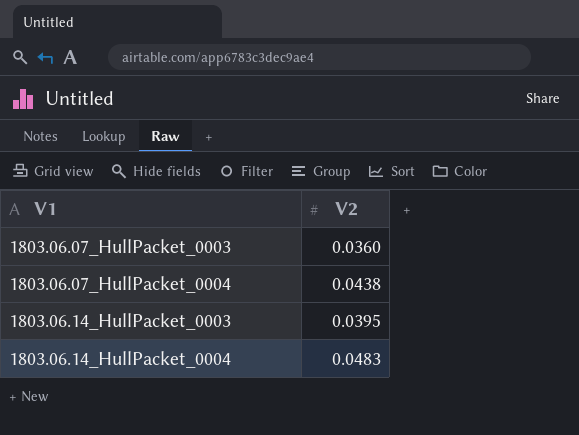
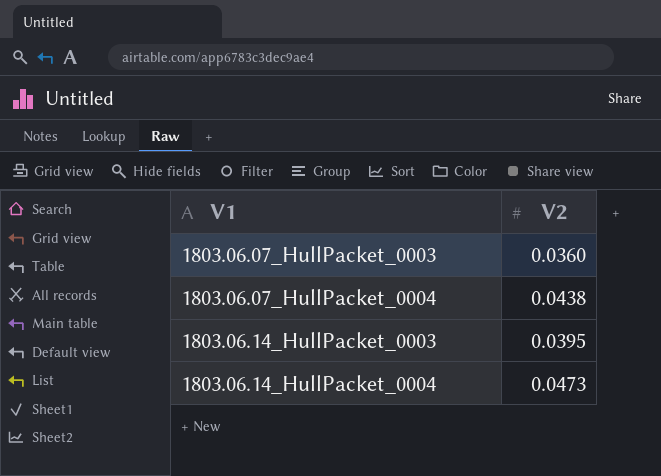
1803.06.14_HullPacket_0004 | V2: 0.0483 -> 0.0473

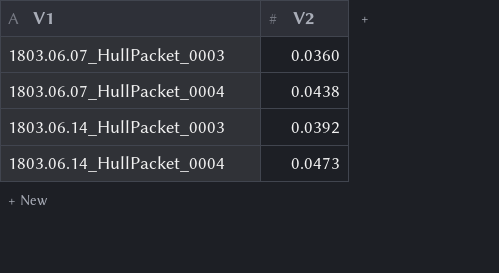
1803.06.14_HullPacket_0003 | V2: 0.0395 -> 0.0392

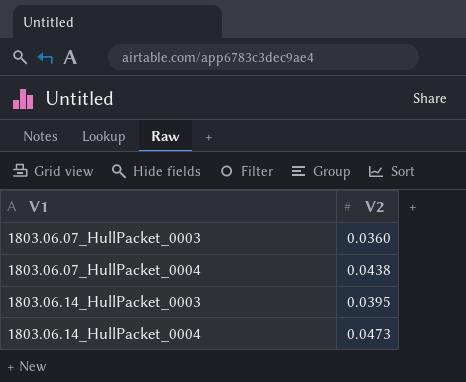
1803.06.14_HullPacket_0003 | V2: 0.0392 -> 0.0395

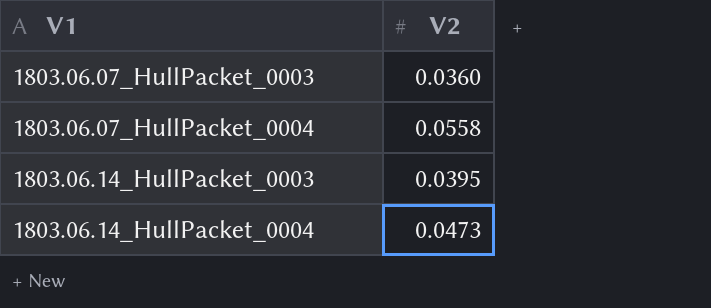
1803.06.07_HullPacket_0004 | V2: 0.0438 -> 0.0558

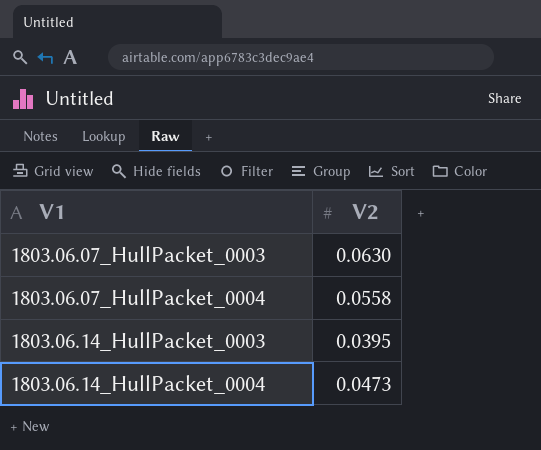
1803.06.07_HullPacket_0003 | V2: 0.0360 -> 0.0630

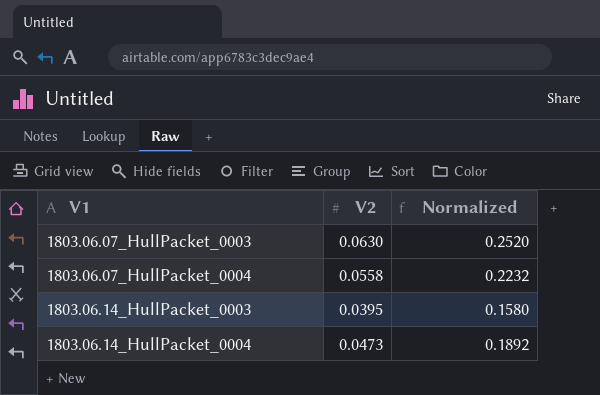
column Normalized | formula: none -> [V2] * 4

